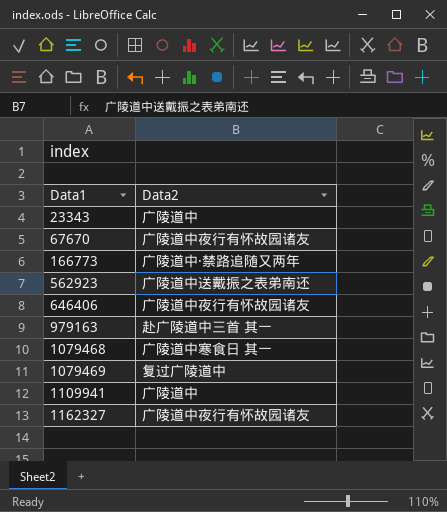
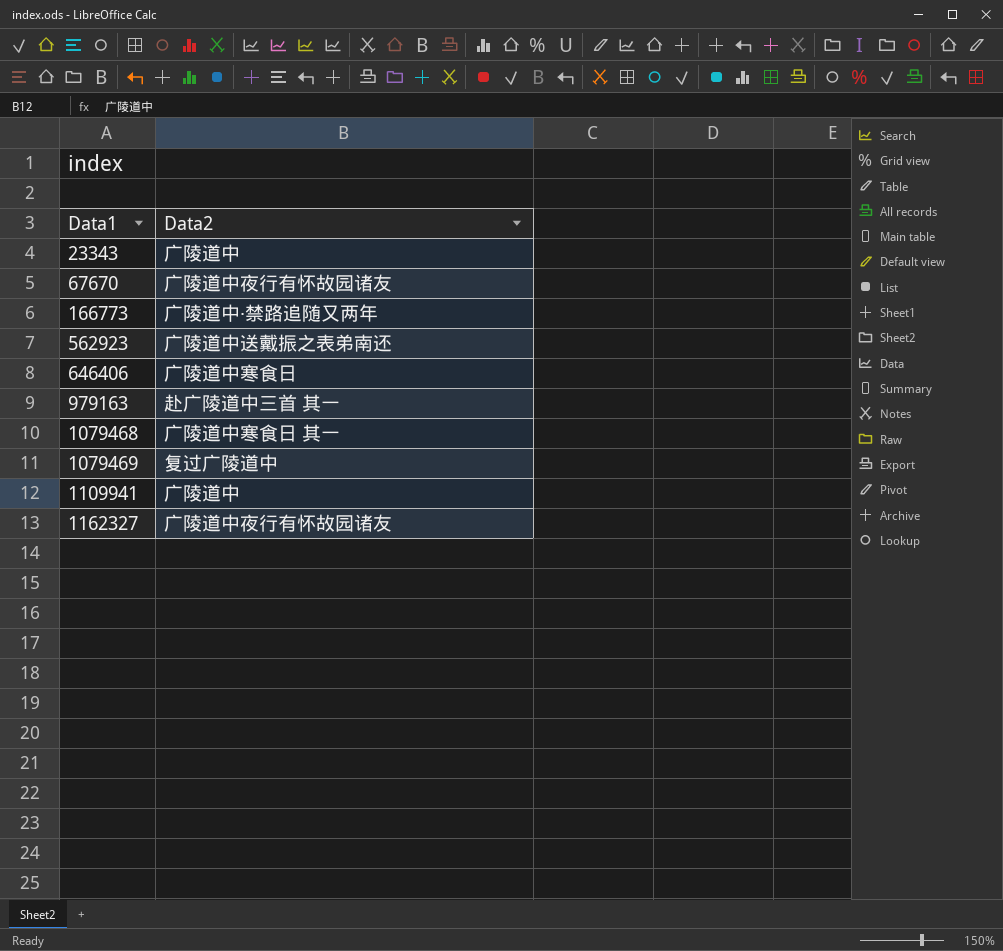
646406 | Data2: 广陵道中夜行有怀故园诸友 -> 广陵道中寒食日

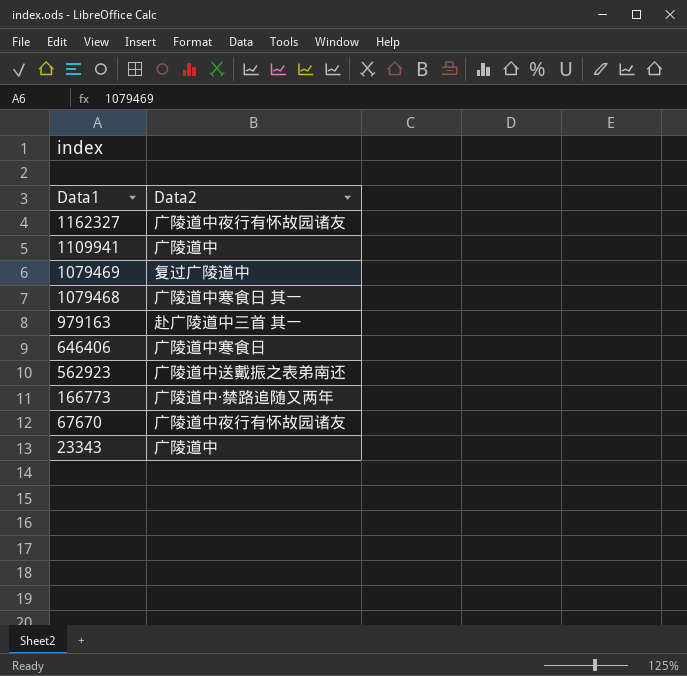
row order: Data1 ascending -> Data1 descending

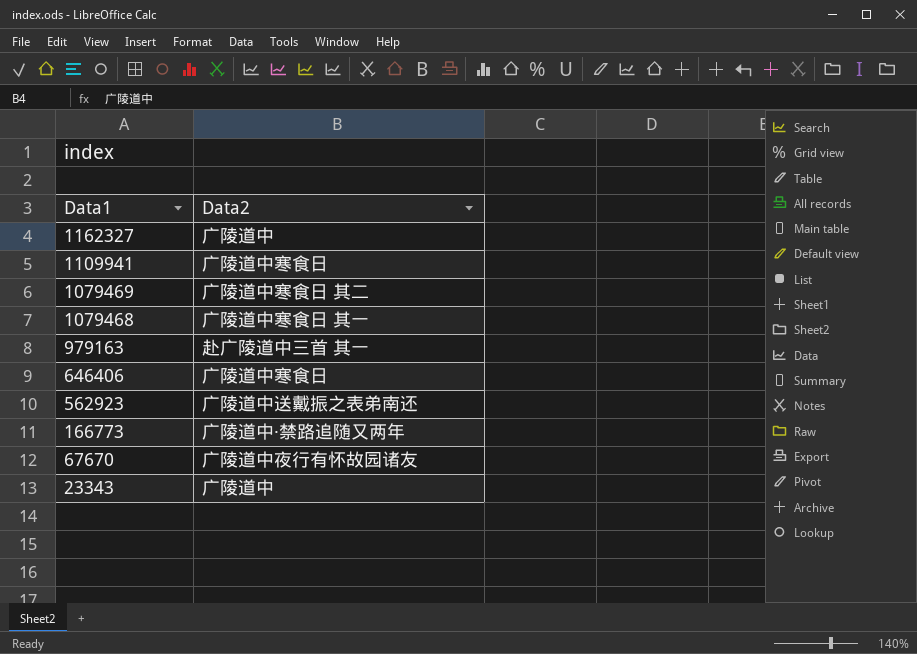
1162327 | Data2: 广陵道中夜行有怀故园诸友 -> 广陵道中
1109941 | Data2: 广陵道中 -> 广陵道中寒食日
1079469 | Data2: 复过广陵道中 -> 广陵道中寒食日 其二

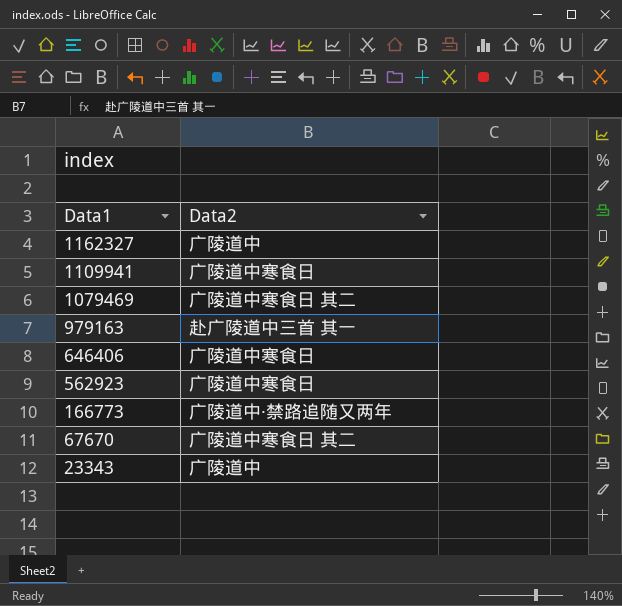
row 1079468: 广陵道中寒食日 其一 -> none
562923 | Data2: 广陵道中送戴振之表弟南还 -> 广陵道中寒食日
67670 | Data2: 广陵道中夜行有怀故园诸友 -> 广陵道中寒食日 其二

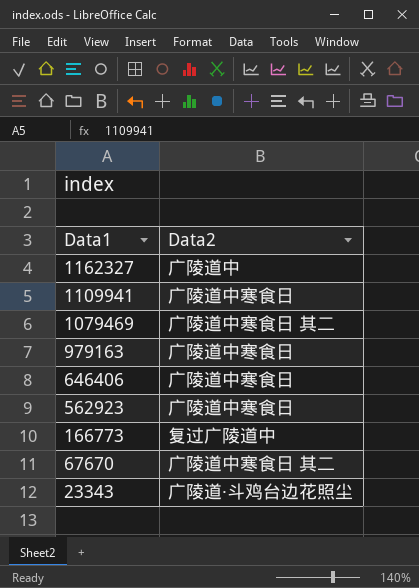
979163 | Data2: 赴广陵道中三首 其一 -> 广陵道中寒食日
166773 | Data2: 广陵道中·禁路追随又两年 -> 复过广陵道中
23343 | Data2: 广陵道中 -> 广陵道·斗鸡台边花照尘

